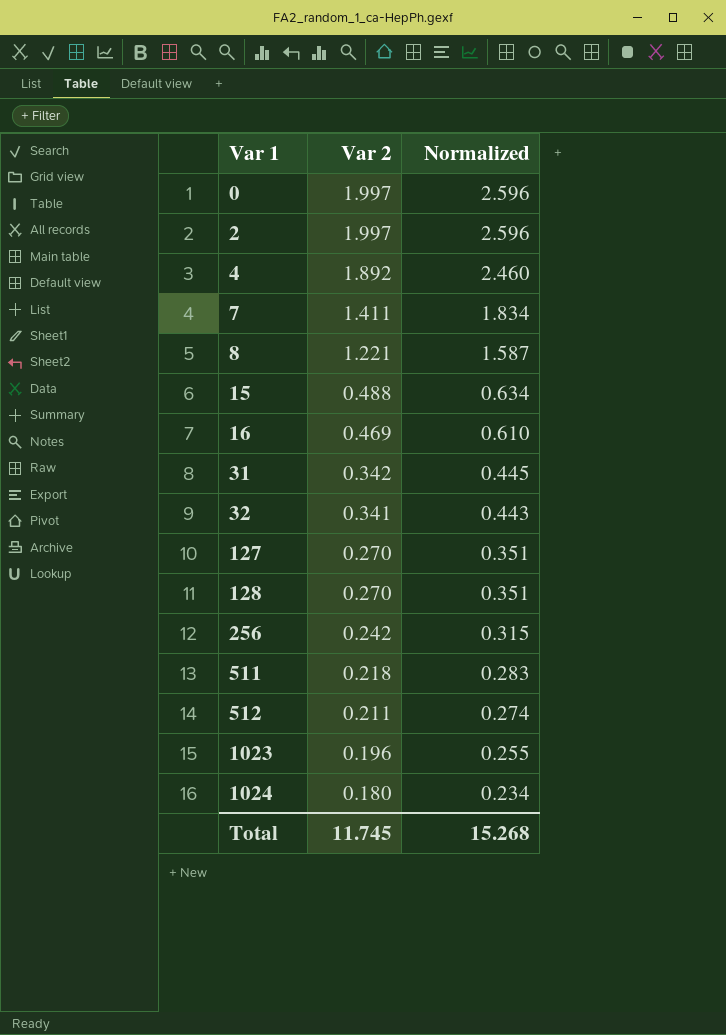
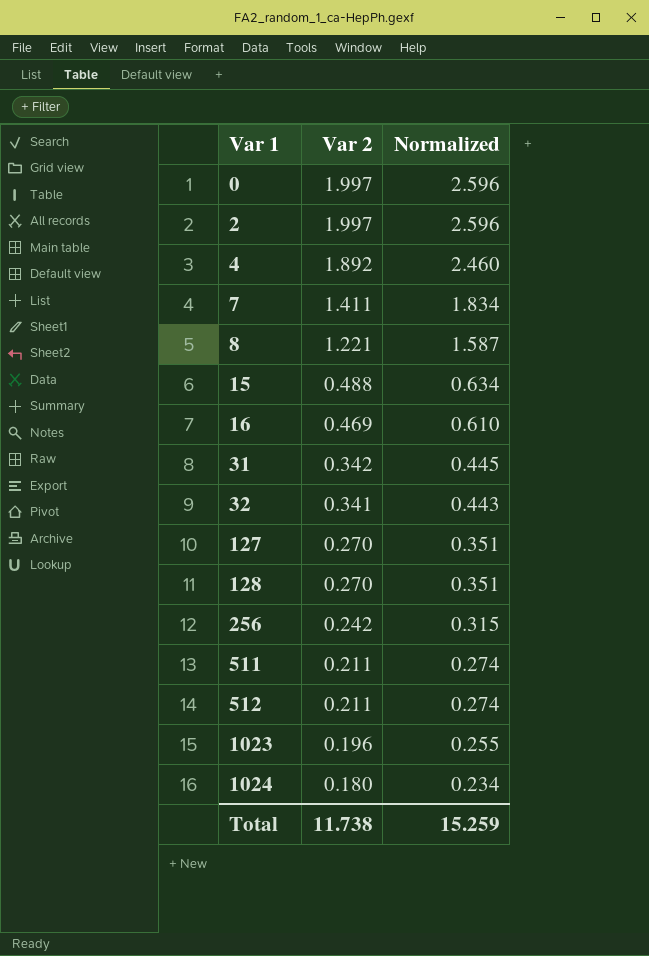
511 | Var 2: 0.218 -> 0.211
511 | Normalized: 0.283 -> 0.274
Total | Var 2: 11.745 -> 11.738
Total | Normalized: 15.268 -> 15.259

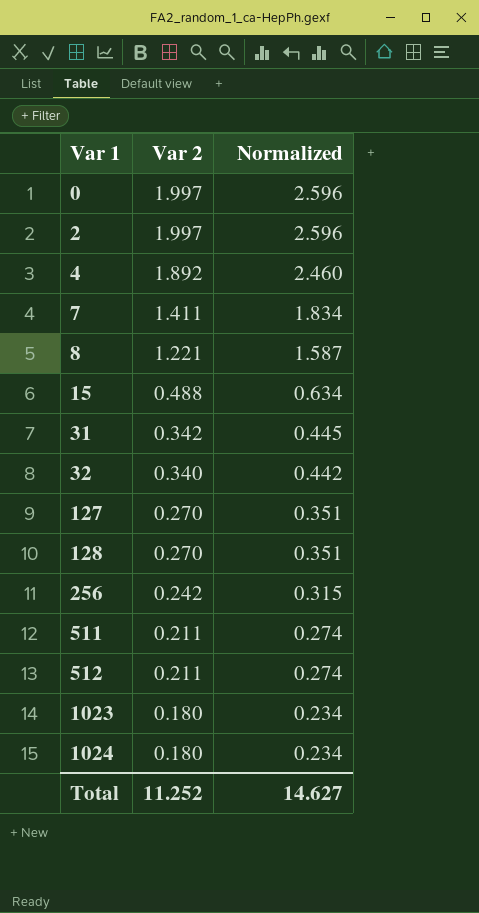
row 16: 0.469 | 0.610 -> none
32 | Var 2: 0.341 -> 0.340
32 | Normalized: 0.443 -> 0.442
1023 | Var 2: 0.196 -> 0.180
1023 | Normalized: 0.255 -> 0.234
Total | Var 2: 11.738 -> 11.252
Total | Normalized: 15.259 -> 14.627

